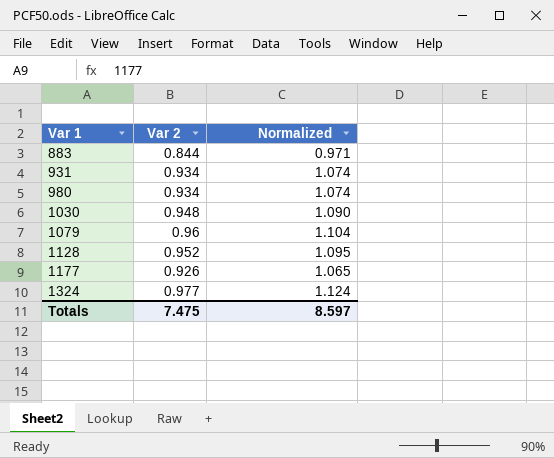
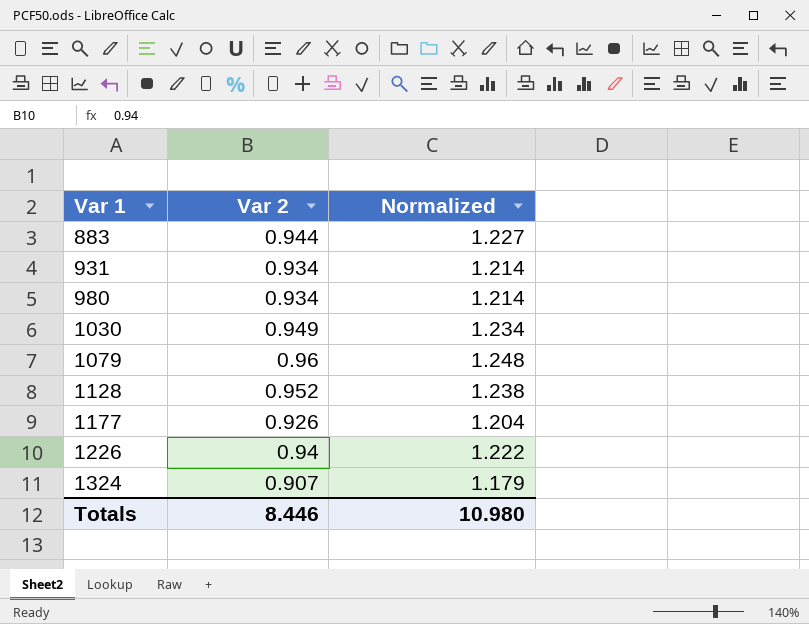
column Normalized | formula: [Var 2] * 1.15 -> [Var 2] * 1.3
883 | Var 2: 0.844 -> 0.944
1030 | Var 2: 0.948 -> 0.949
row 1226: none -> 0.94 | 1.222
1324 | Var 2: 0.977 -> 0.907
Totals | Var 2: 7.475 -> 8.446
Totals | Normalized: 8.597 -> 10.980

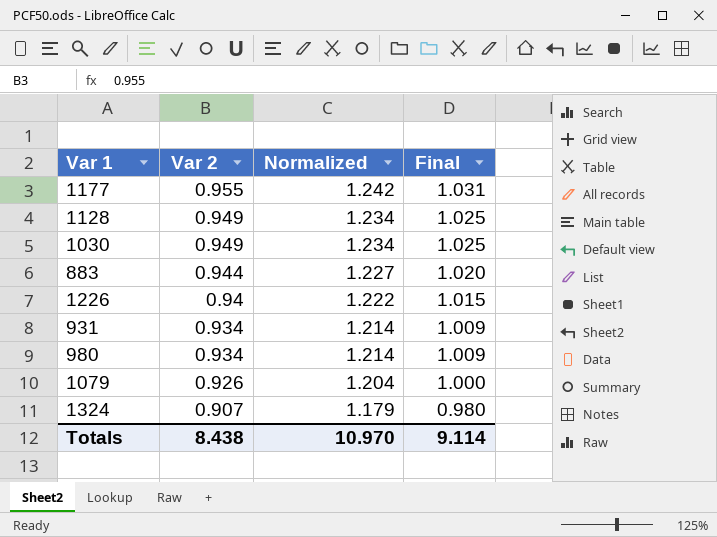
row order: Var 1 ascending -> Var 2 descending
column Final | formula: none -> [Var 2] * 1.08
1177 | Var 2: 0.926 -> 0.955
1177 | Normalized: 1.204 -> 1.242
1128 | Var 2: 0.952 -> 0.949
1128 | Normalized: 1.238 -> 1.234
1079 | Var 2: 0.96 -> 0.926
1079 | Normalized: 1.248 -> 1.204
Totals | Var 2: 8.446 -> 8.438
Totals | Normalized: 10.980 -> 10.970

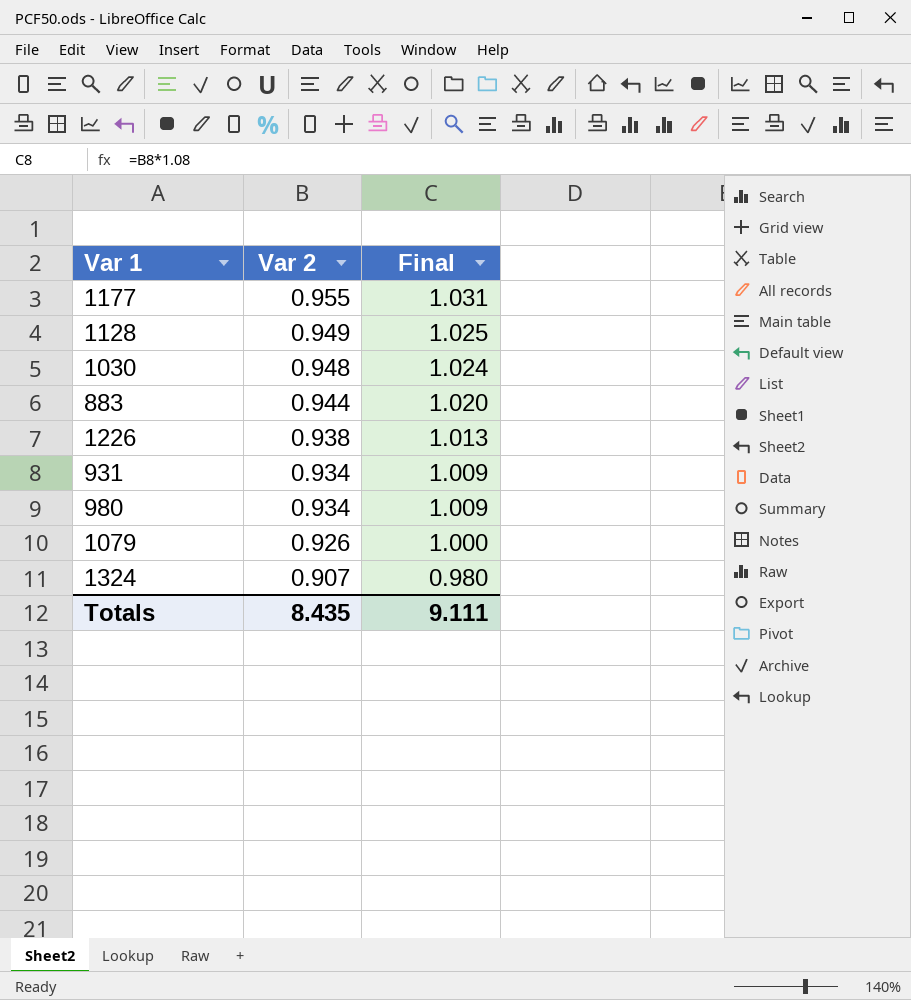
column Normalized | formula: [Var 2] * 1.3 -> none
1030 | Var 2: 0.949 -> 0.948
1030 | Final: 1.025 -> 1.024
1226 | Var 2: 0.94 -> 0.938
1226 | Final: 1.015 -> 1.013
Totals | Var 2: 8.438 -> 8.435
Totals | Final: 9.114 -> 9.111

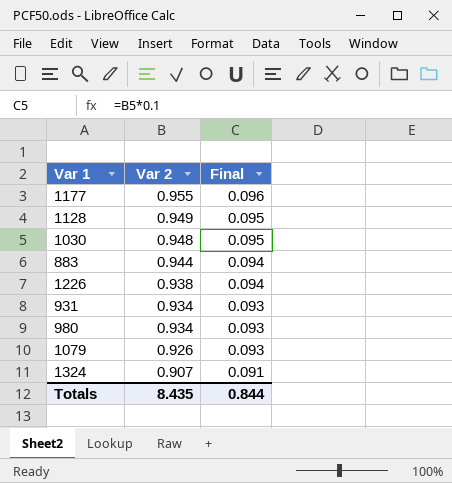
column Final | formula: [Var 2] * 1.08 -> [Var 2] * 0.1
Totals | Final: 9.111 -> 0.844

